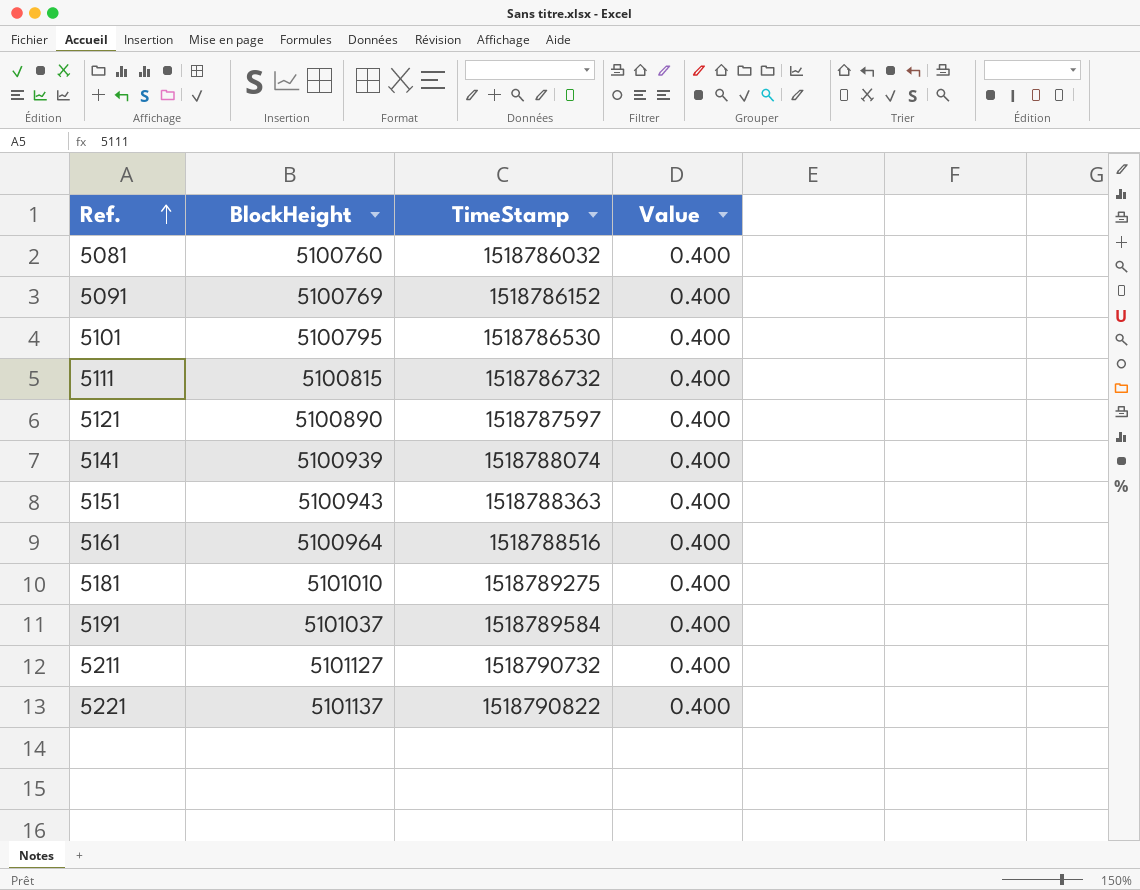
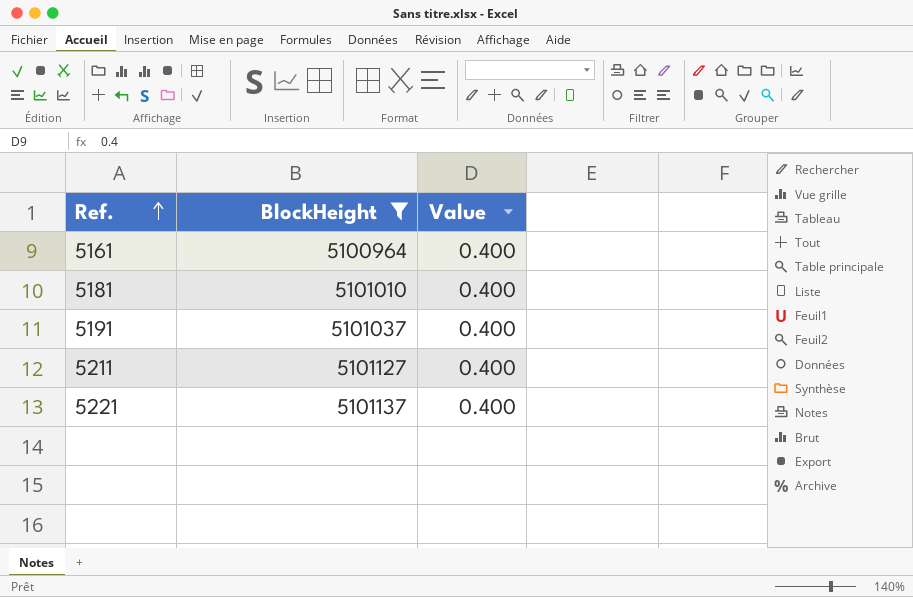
filter: none -> BlockHeight >= 5100964
column TimeStamp | position: 3 -> none

